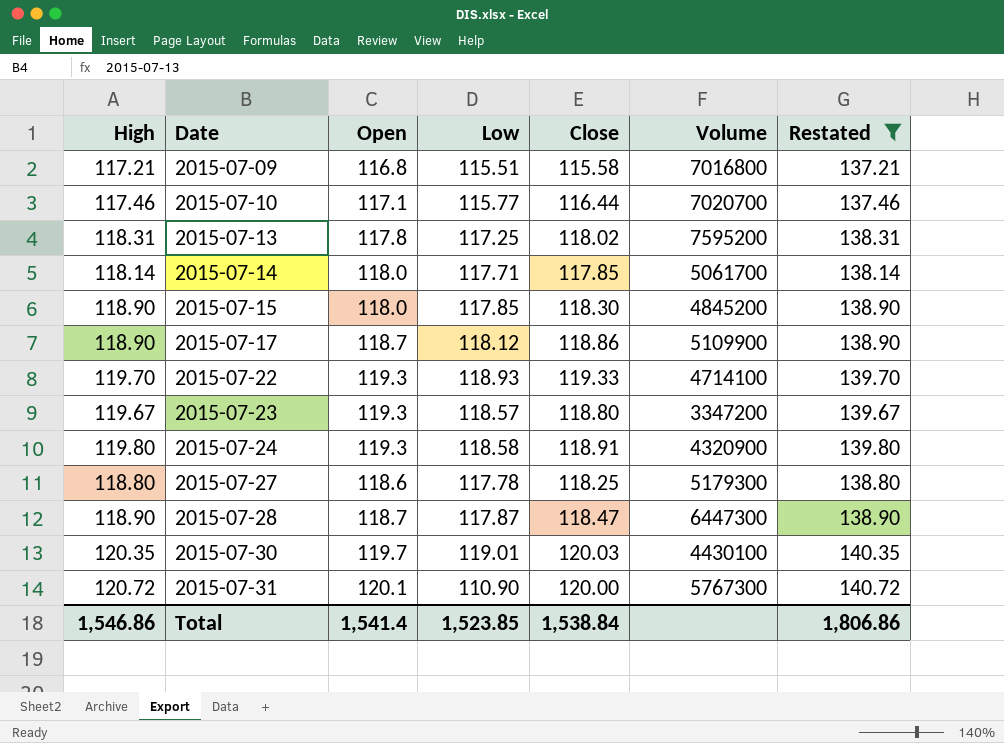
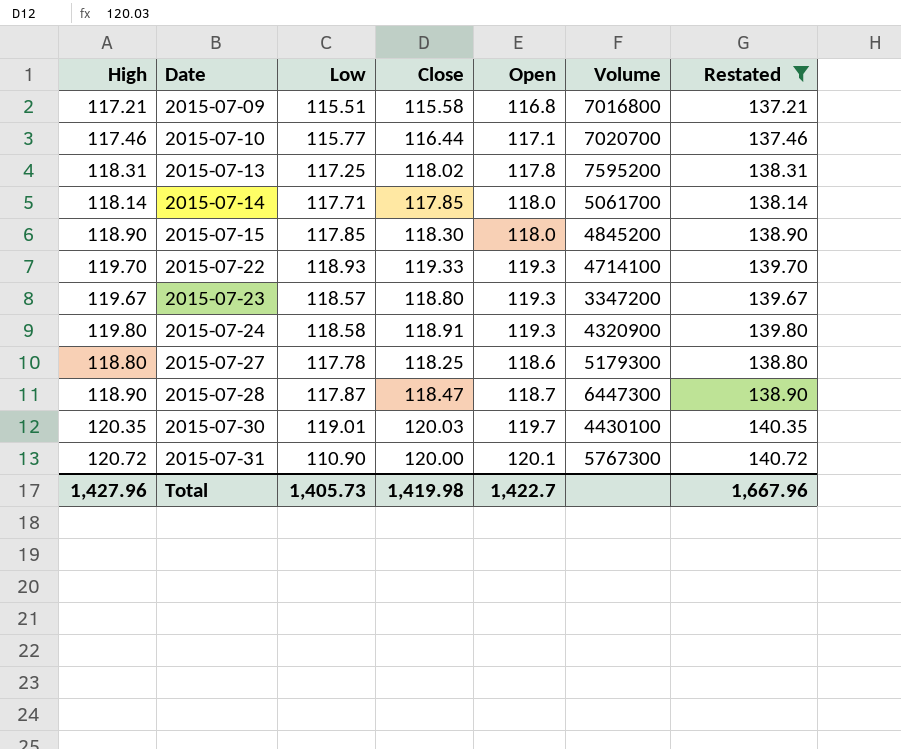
column Open | position: 3 -> 5
row 2015-07-17: 118.90 | 118.7 | 118.12 | 118.86 | 5109900 | 138.90 -> none
Total | High: 1,546.86 -> 1,427.96
Total | Low: 1,523.85 -> 1,405.73
Total | Close: 1,538.84 -> 1,419.98
Total | Open: 1,541.4 -> 1,422.7
Total | Restated: 1,806.86 -> 1,667.96

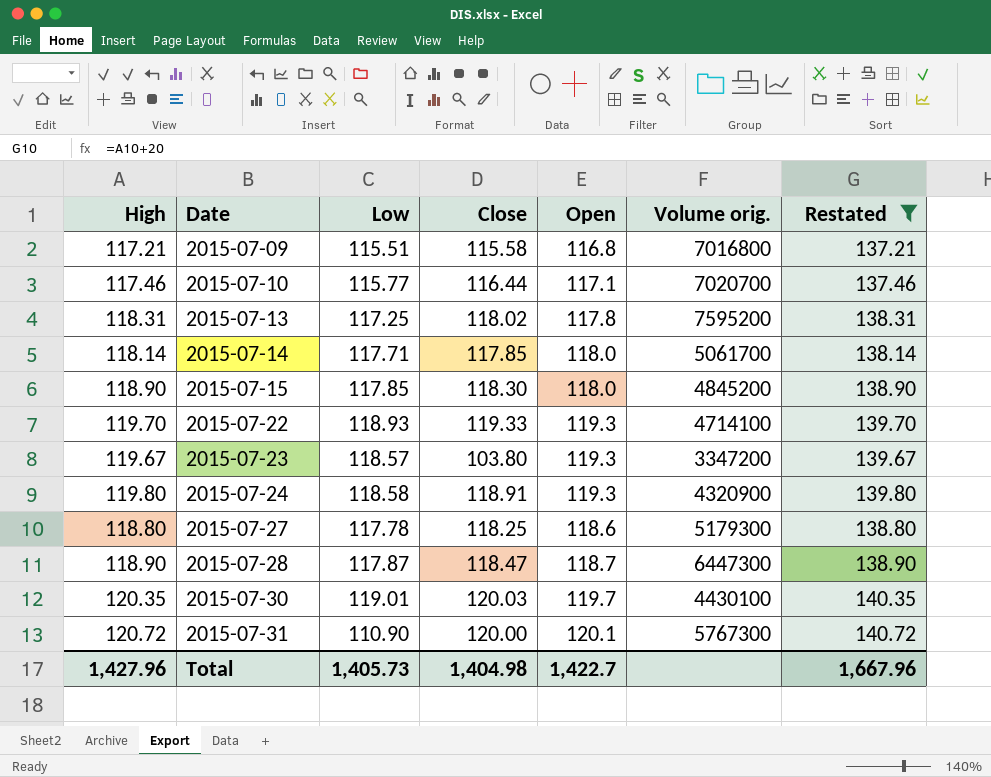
column name: Volume -> Volume orig.
2015-07-23 | Close: 118.80 -> 103.80
Total | Close: 1,419.98 -> 1,404.98

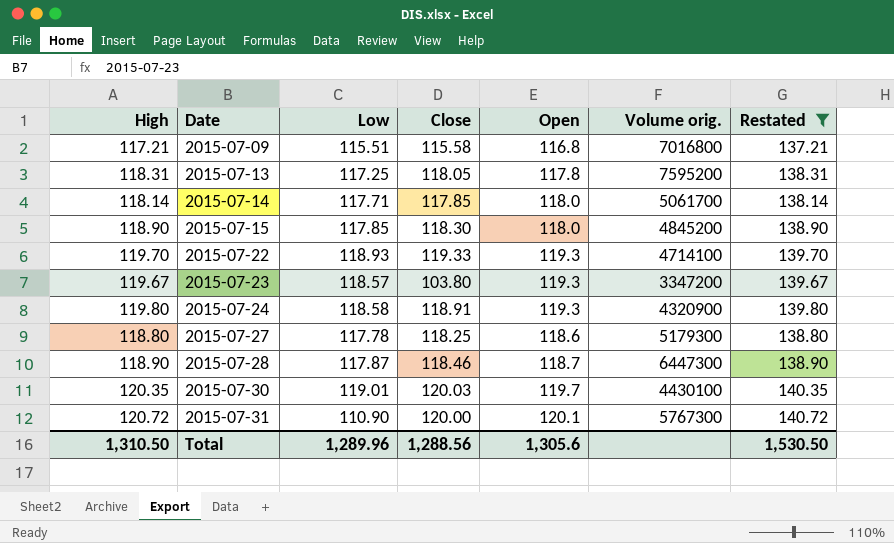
row 2015-07-10: 117.46 | 115.77 | 116.44 | 117.1 | 7020700 | 137.46 -> none
2015-07-13 | Close: 118.02 -> 118.05
2015-07-28 | Close: 118.47 -> 118.46
Total | High: 1,427.96 -> 1,310.50
Total | Low: 1,405.73 -> 1,289.96
Total | Close: 1,404.98 -> 1,288.56
Total | Open: 1,422.7 -> 1,305.6
Total | Restated: 1,667.96 -> 1,530.50

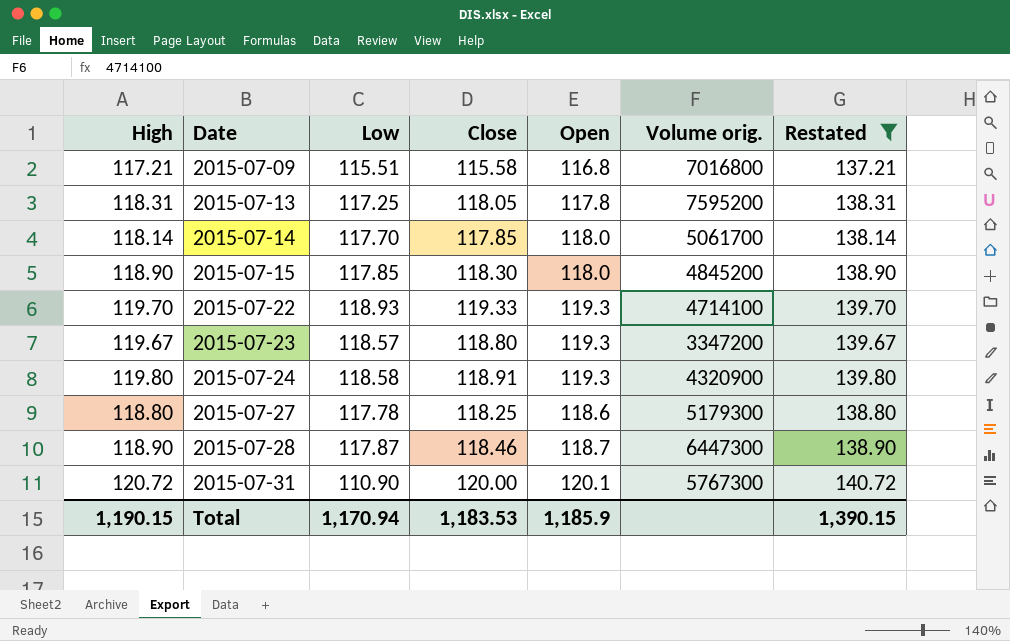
row 2015-07-30: 120.35 | 119.01 | 120.03 | 119.7 | 4430100 | 140.35 -> none
2015-07-14 | Low: 117.71 -> 117.70
2015-07-23 | Close: 103.80 -> 118.80
Total | High: 1,310.50 -> 1,190.15
Total | Low: 1,289.96 -> 1,170.94
Total | Close: 1,288.56 -> 1,183.53
Total | Open: 1,305.6 -> 1,185.9
Total | Restated: 1,530.50 -> 1,390.15

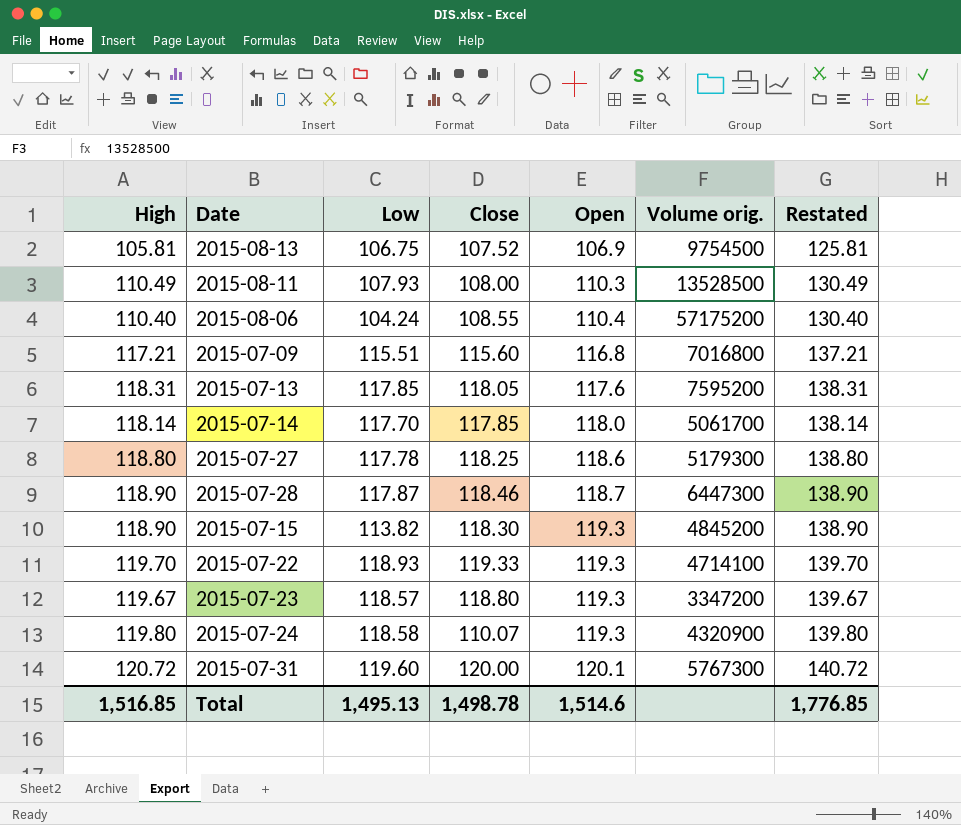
filter: Restated >= 137.21 -> none
row order: Date ascending -> Open ascending
2015-07-09 | Close: 115.58 -> 115.60
2015-07-13 | Low: 117.25 -> 117.85
2015-07-13 | Open: 117.8 -> 117.6
2015-07-15 | Low: 117.85 -> 113.82
2015-07-15 | Open: 118.0 -> 119.3
2015-07-24 | Close: 118.91 -> 110.07
2015-07-31 | Low: 110.90 -> 119.60
Total | High: 1,190.15 -> 1,516.85
Total | Low: 1,170.94 -> 1,495.13
Total | Close: 1,183.53 -> 1,498.78
Total | Open: 1,185.9 -> 1,514.6
Total | Restated: 1,390.15 -> 1,776.85

